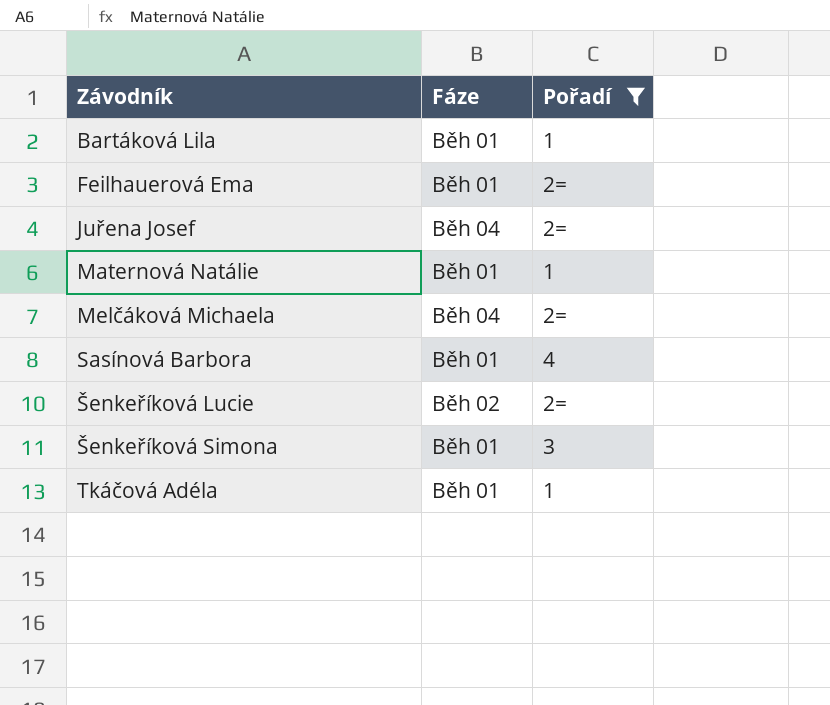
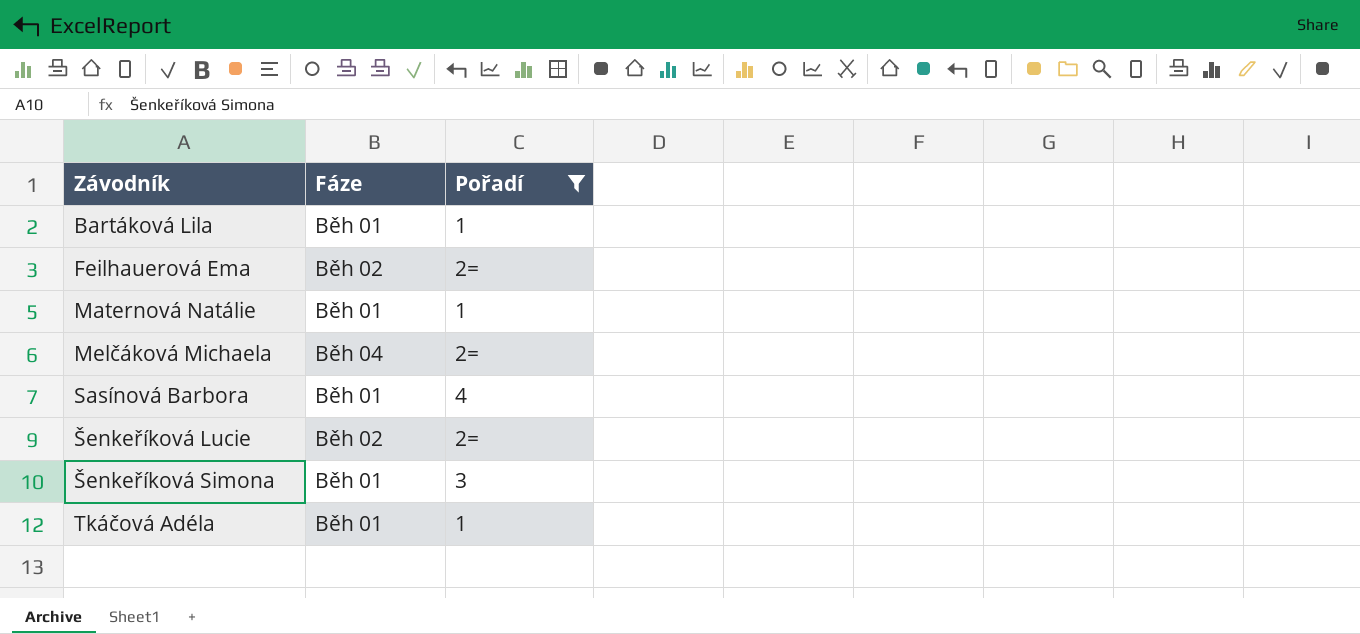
row Juřena Josef: Běh 04 | 2= -> none
Feilhauerová Ema | Fáze: Běh 01 -> Běh 02

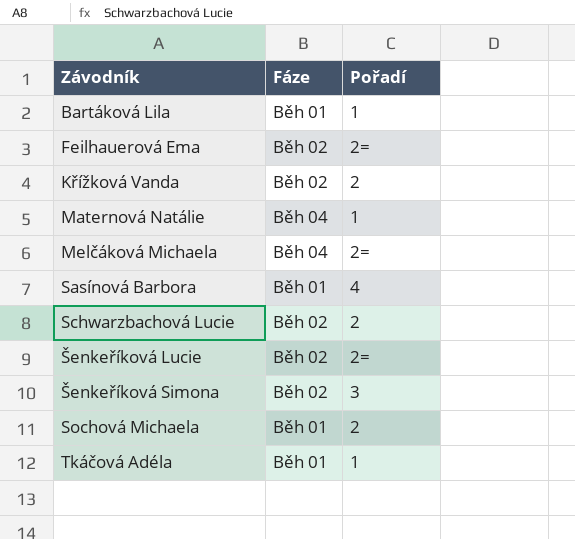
filter: Pořadí != 2 -> none
Maternová Natálie | Fáze: Běh 01 -> Běh 04
Šenkeříková Simona | Fáze: Běh 01 -> Běh 02

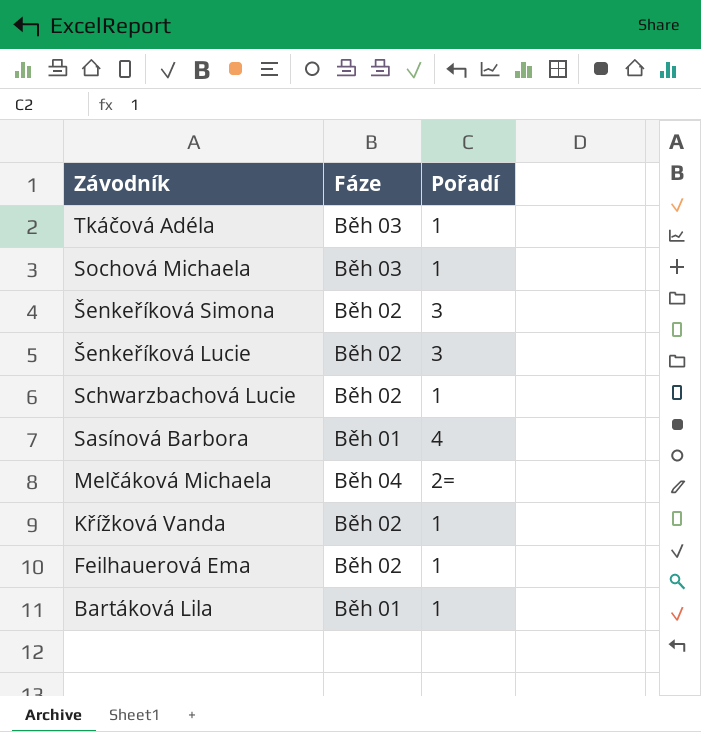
row order: Závodník ascending -> Závodník descending
row Maternová Natálie: Běh 04 | 1 -> none
Tkáčová Adéla | Fáze: Běh 01 -> Běh 03
Sochová Michaela | Fáze: Běh 01 -> Běh 03
Sochová Michaela | Pořadí: 2 -> 1
Šenkeříková Lucie | Pořadí: 2= -> 3
Schwarzbachová Lucie | Pořadí: 2 -> 1
Křížková Vanda | Pořadí: 2 -> 1
Feilhauerová Ema | Pořadí: 2= -> 1

